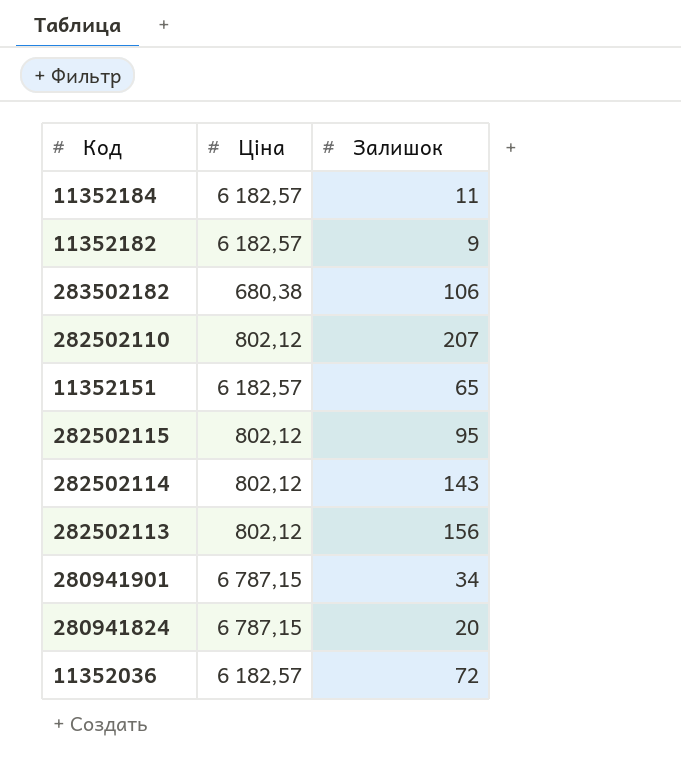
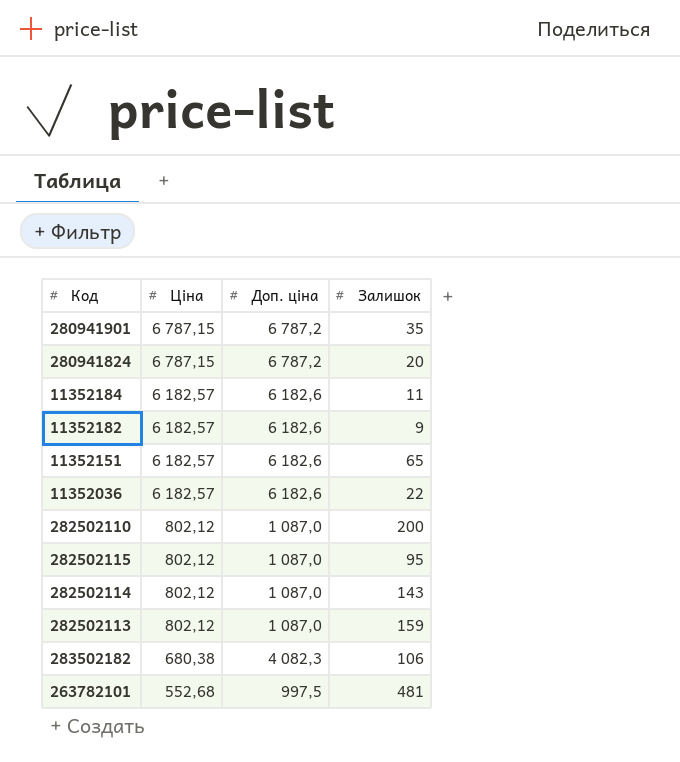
row order: none -> Ціна descending
column Доп. ціна | position: none -> 3
280941901 | Залишок: 34 -> 35
11352036 | Залишок: 72 -> 22
282502110 | Залишок: 207 -> 200
282502113 | Залишок: 156 -> 159
row 263782101: none -> 552,68 | 997,5 | 481

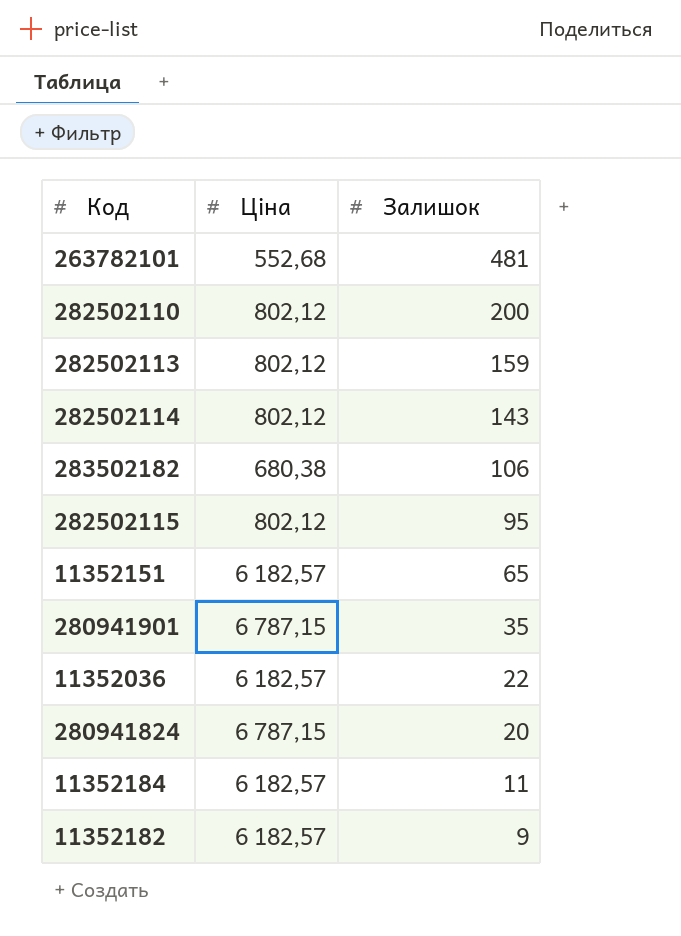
row order: Ціна descending -> Залишок descending
column Доп. ціна | position: 3 -> none

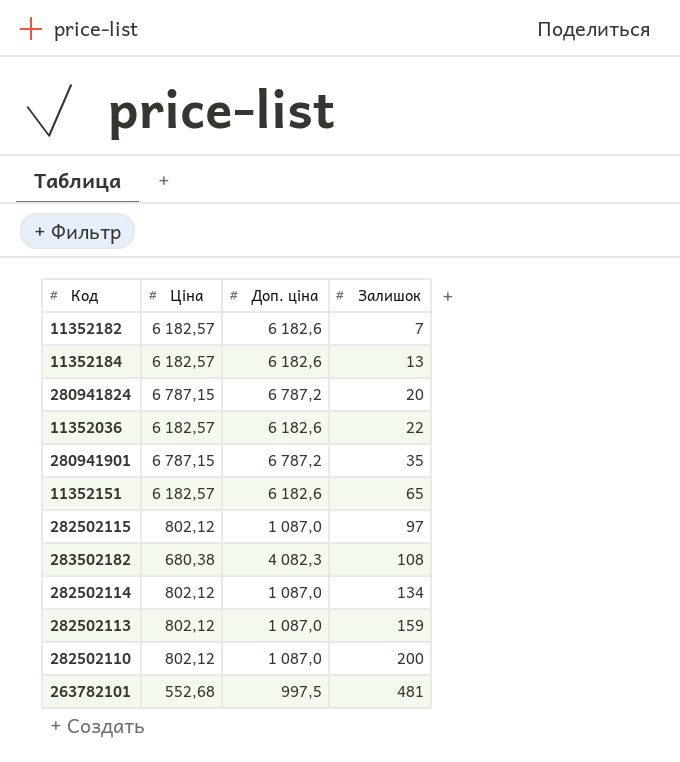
row order: Залишок descending -> Залишок ascending
column Доп. ціна | position: none -> 3
11352182 | Залишок: 9 -> 7
11352184 | Залишок: 11 -> 13
282502115 | Залишок: 95 -> 97
283502182 | Залишок: 106 -> 108
282502114 | Залишок: 143 -> 134

